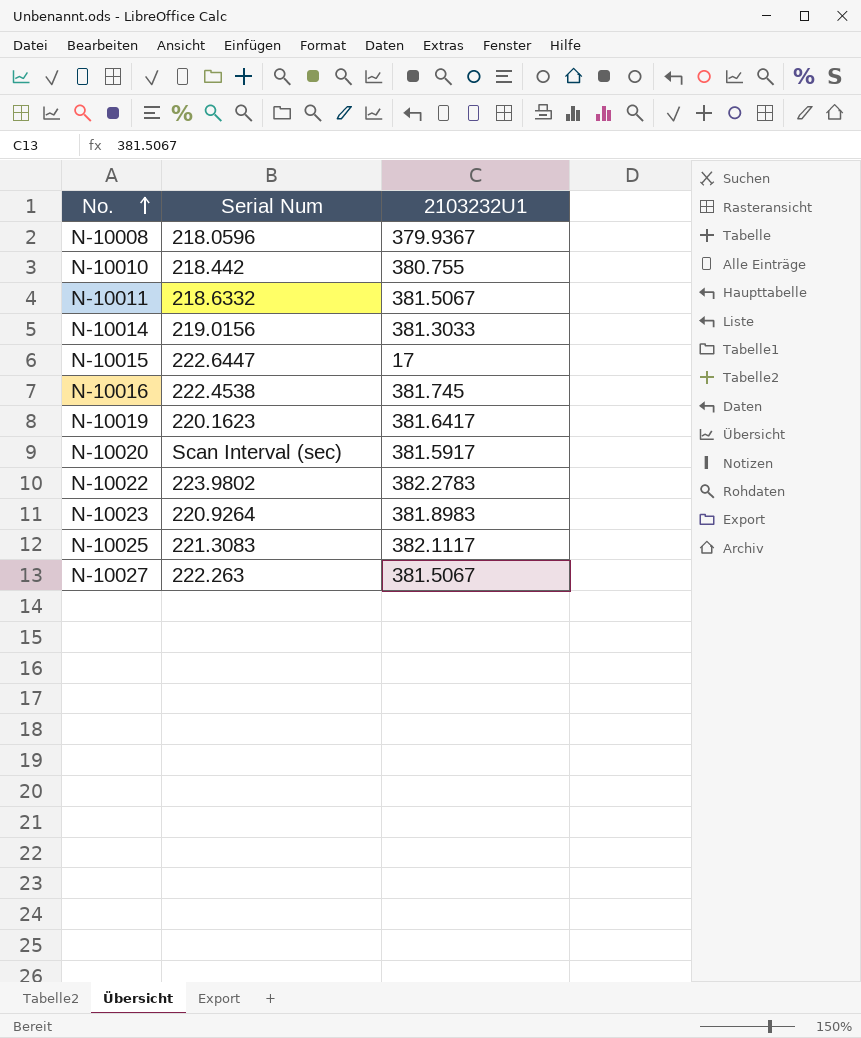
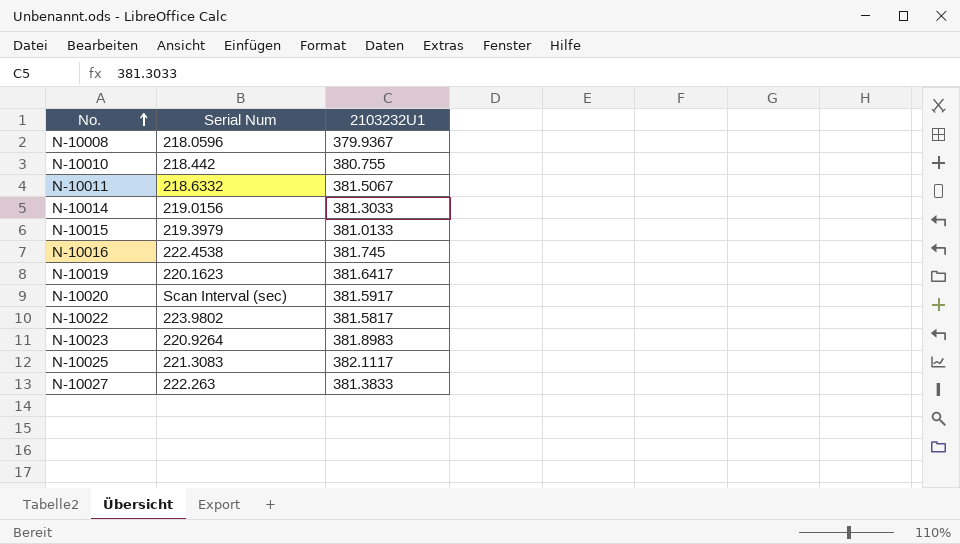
N-10015 | Serial Num: 222.6447 -> 219.3979
N-10015 | 2103232U1: 17 -> 381.0133
N-10022 | 2103232U1: 382.2783 -> 381.5817
N-10027 | 2103232U1: 381.5067 -> 381.3833

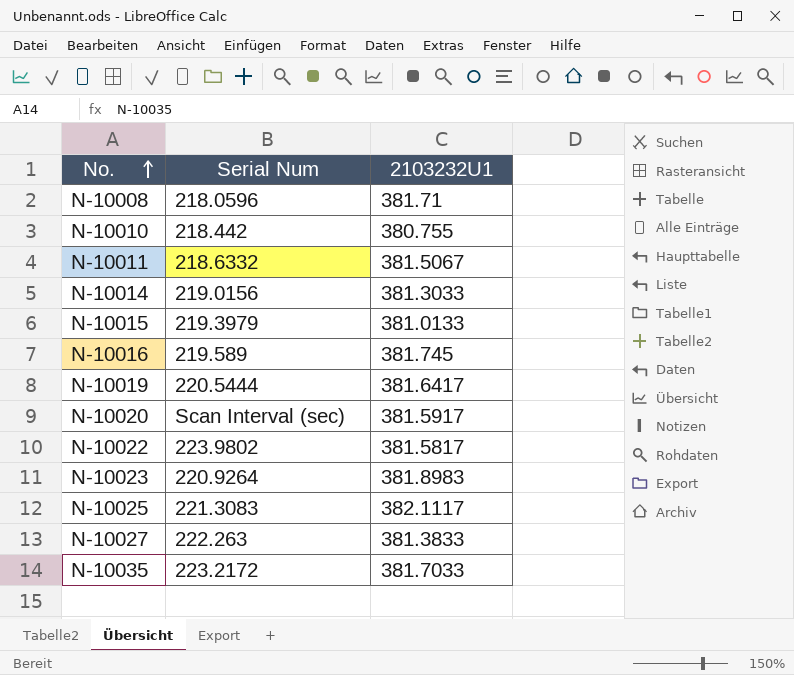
N-10008 | 2103232U1: 379.9367 -> 381.71
N-10016 | Serial Num: 222.4538 -> 219.589
N-10019 | Serial Num: 220.1623 -> 220.5444
row N-10035: none -> 223.2172 | 381.7033

